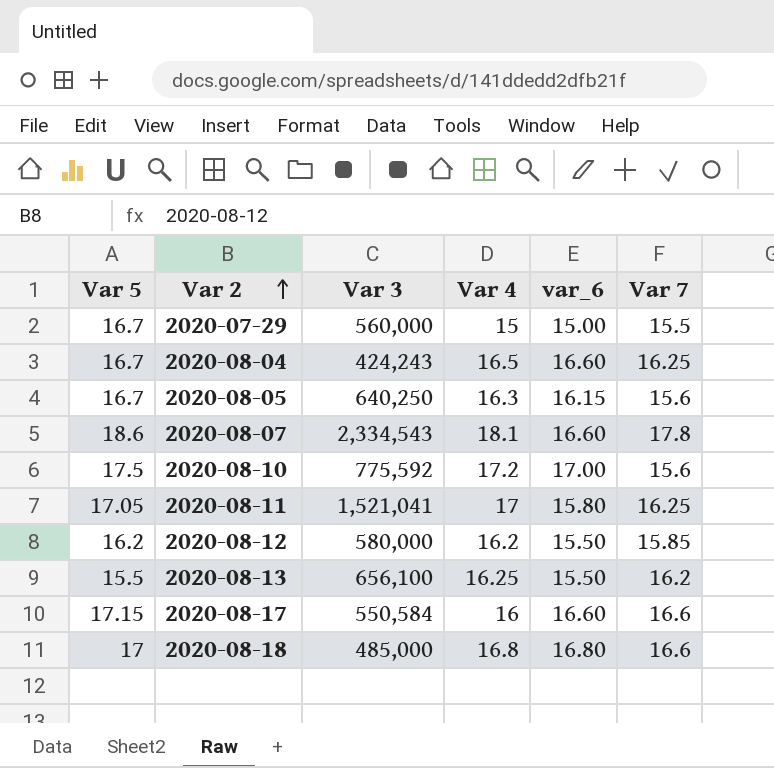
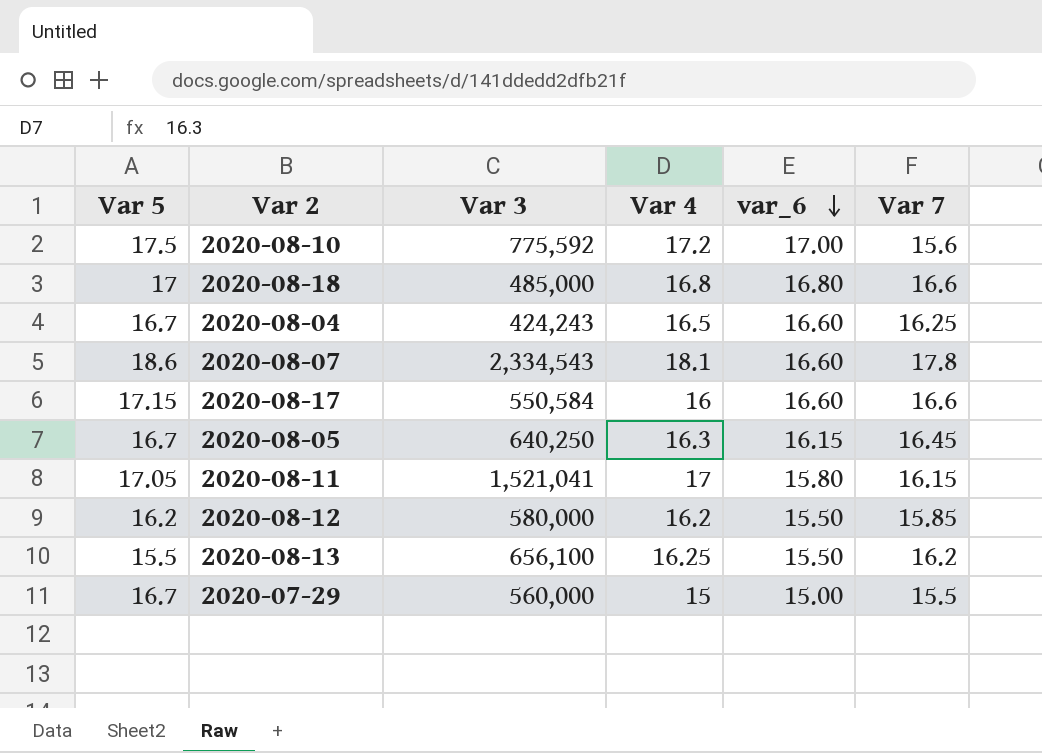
row order: Var 2 ascending -> var_6 descending
2020-08-05 | Var 7: 15.6 -> 16.45
2020-08-11 | Var 7: 16.25 -> 16.15

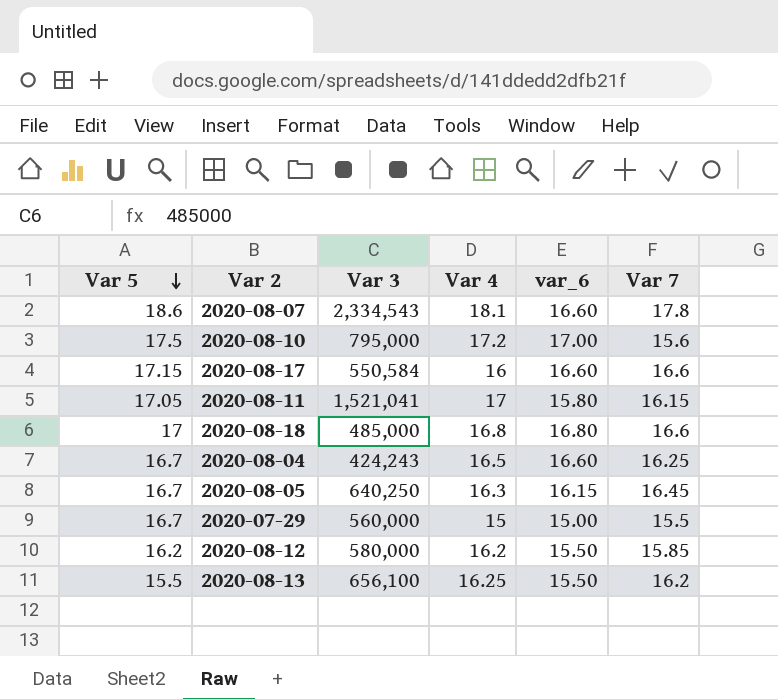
row order: var_6 descending -> Var 5 descending
2020-08-10 | Var 3: 775,592 -> 795,000

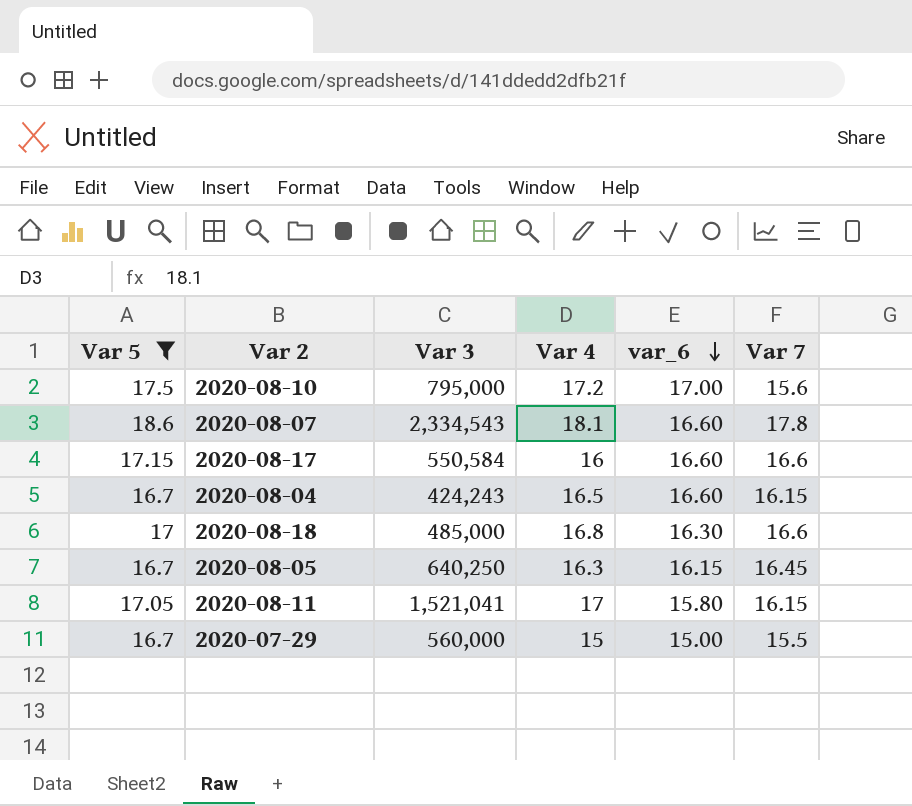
filter: none -> Var 5 >= 16.7
row order: Var 5 descending -> var_6 descending
2020-08-04 | Var 7: 16.25 -> 16.15
2020-08-18 | var_6: 16.80 -> 16.30

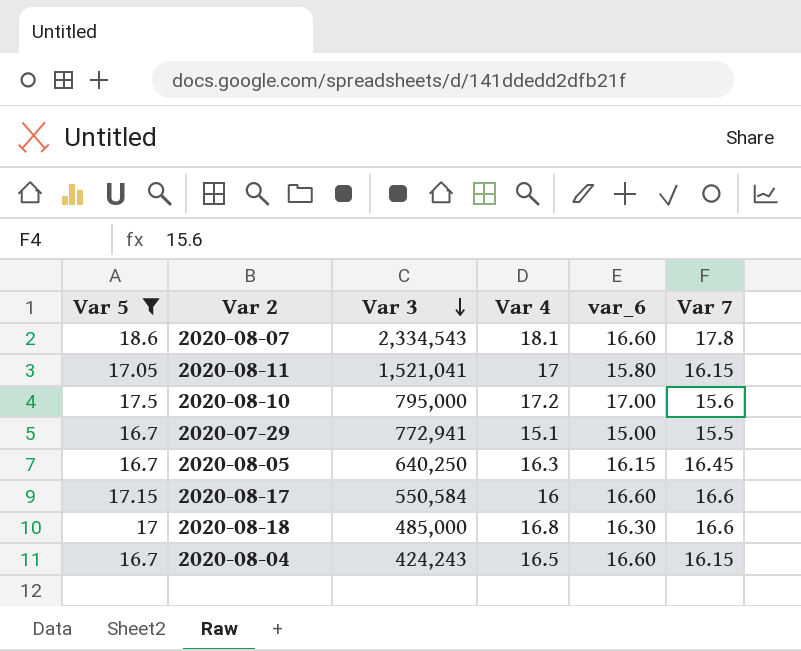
row order: var_6 descending -> Var 3 descending
2020-07-29 | Var 3: 560,000 -> 772,941
2020-07-29 | Var 4: 15 -> 15.1

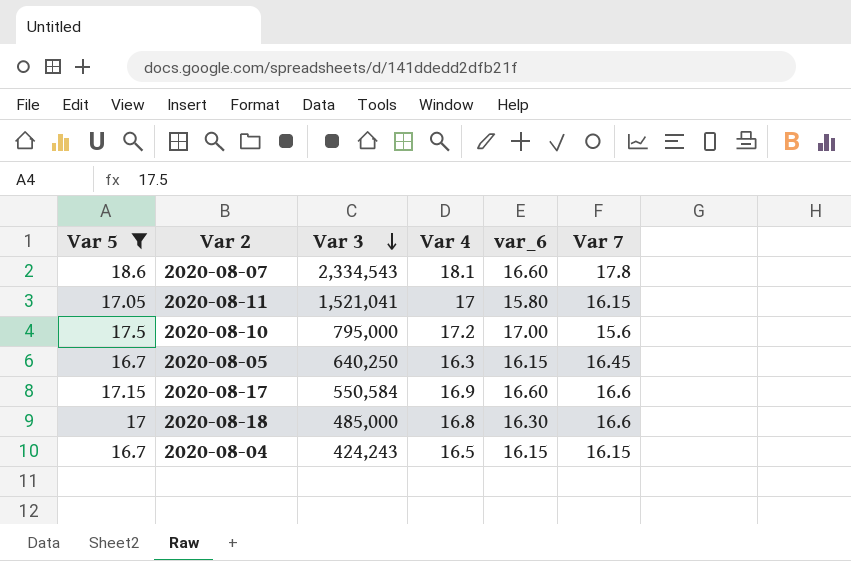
row 2020-07-29: 16.7 | 772,941 | 15.1 | 15.00 | 15.5 -> none
2020-08-17 | Var 4: 16 -> 16.9
2020-08-04 | var_6: 16.60 -> 16.15

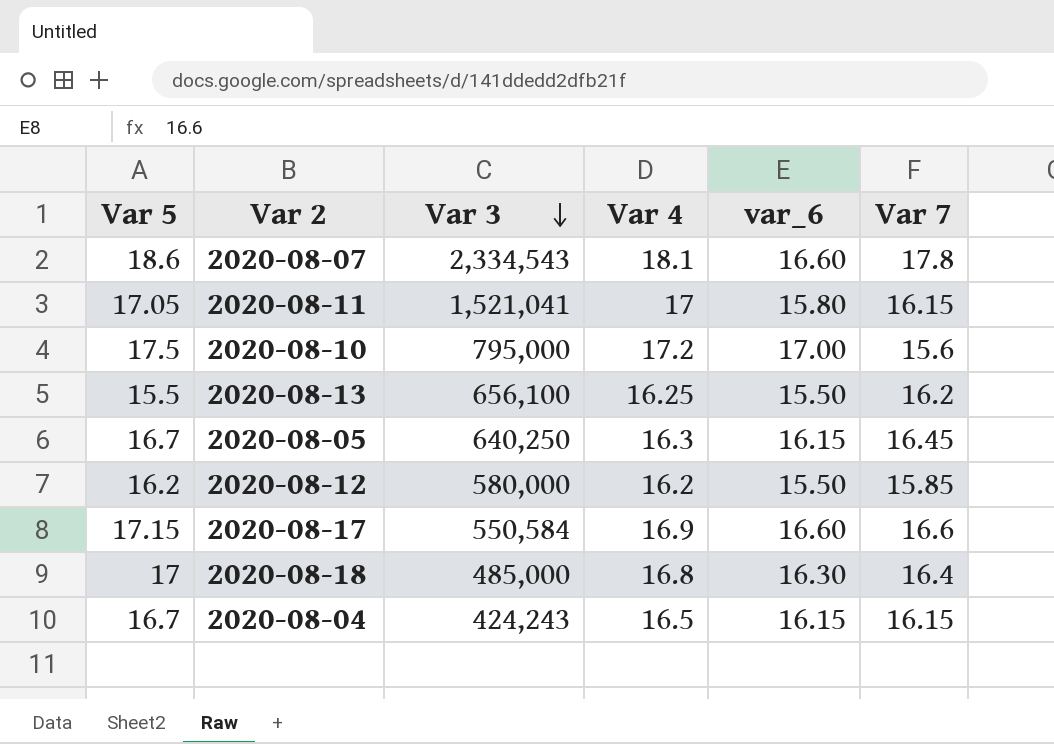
filter: Var 5 >= 16.7 -> none
2020-08-18 | Var 7: 16.6 -> 16.4

